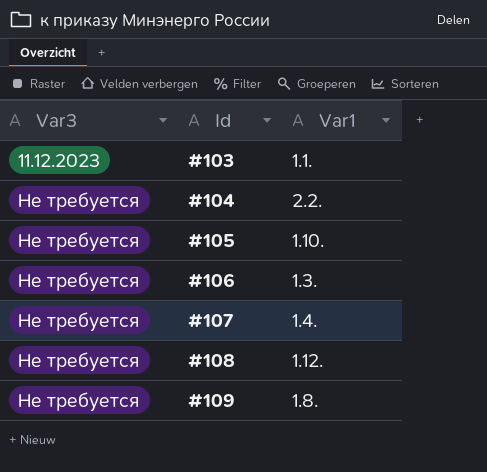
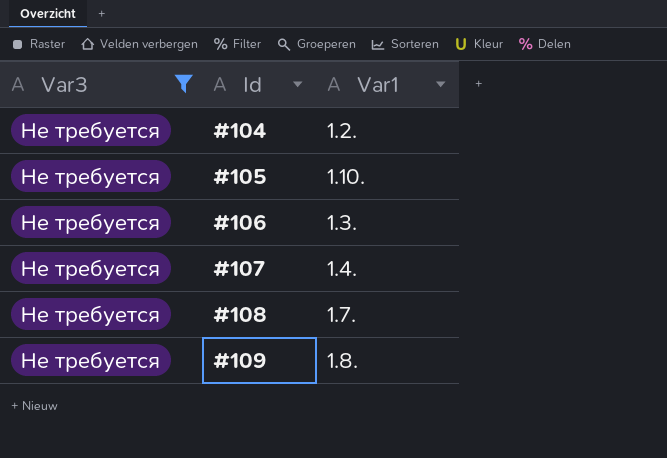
filter: none -> Var3 = Не требуется
#104 | Var1: 2.2. -> 1.2.
#108 | Var1: 1.12. -> 1.7.

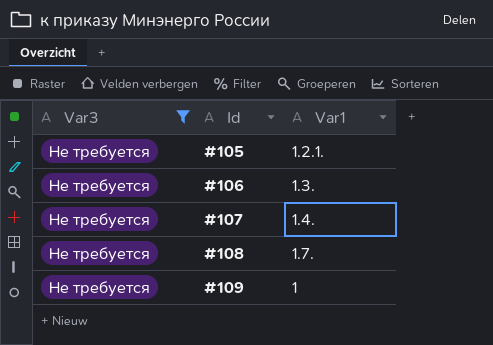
row #104: Не требуется | 1.2. -> none
#105 | Var1: 1.10. -> 1.2.1.
#109 | Var1: 1.8. -> 1

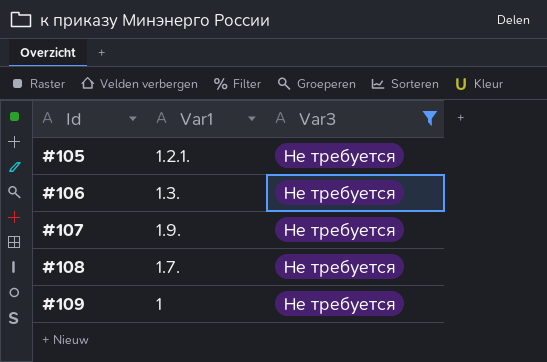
column Var3 | position: 1 -> 3
#107 | Var1: 1.4. -> 1.9.

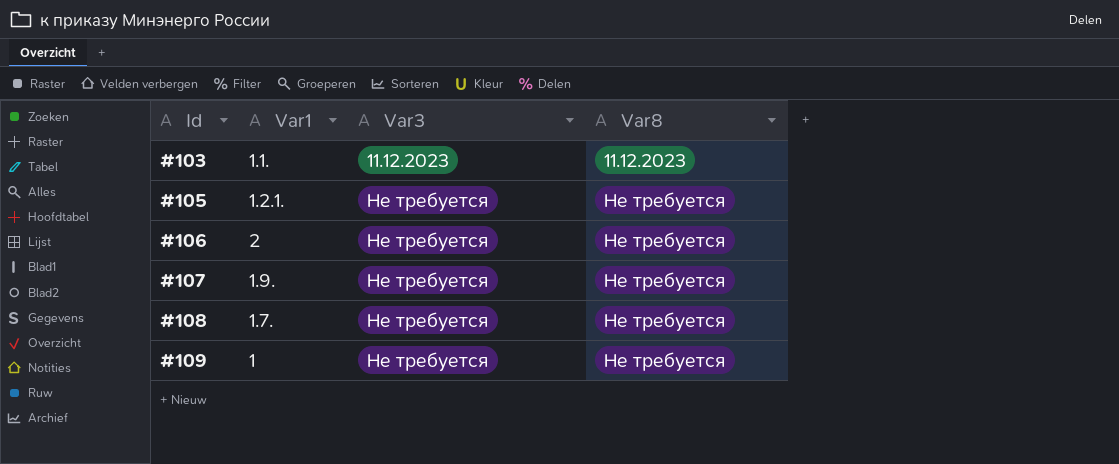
filter: Var3 = Не требуется -> none
column Var8 | position: none -> 4
#106 | Var1: 1.3. -> 2

